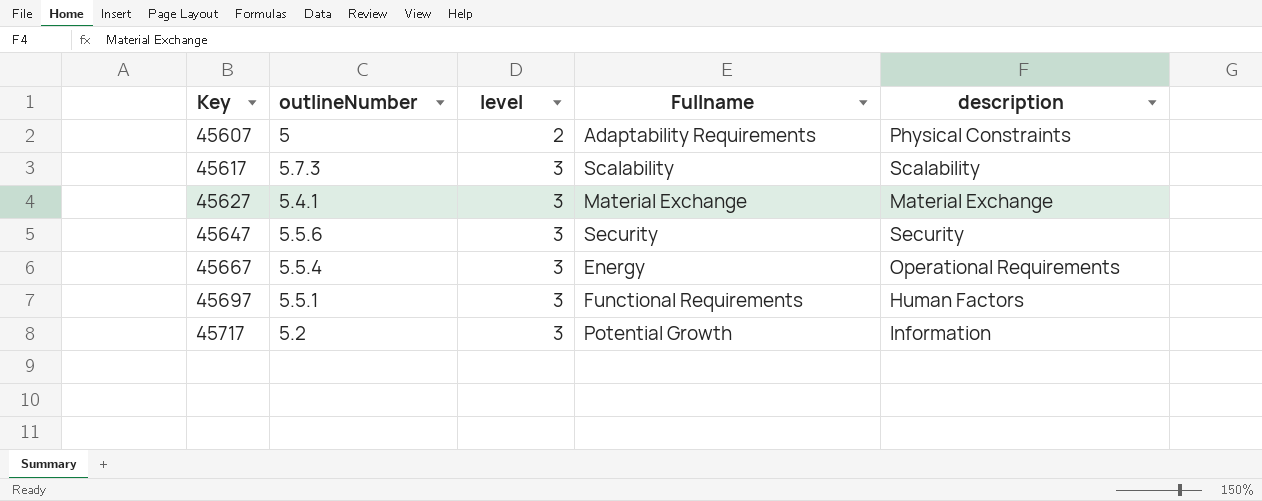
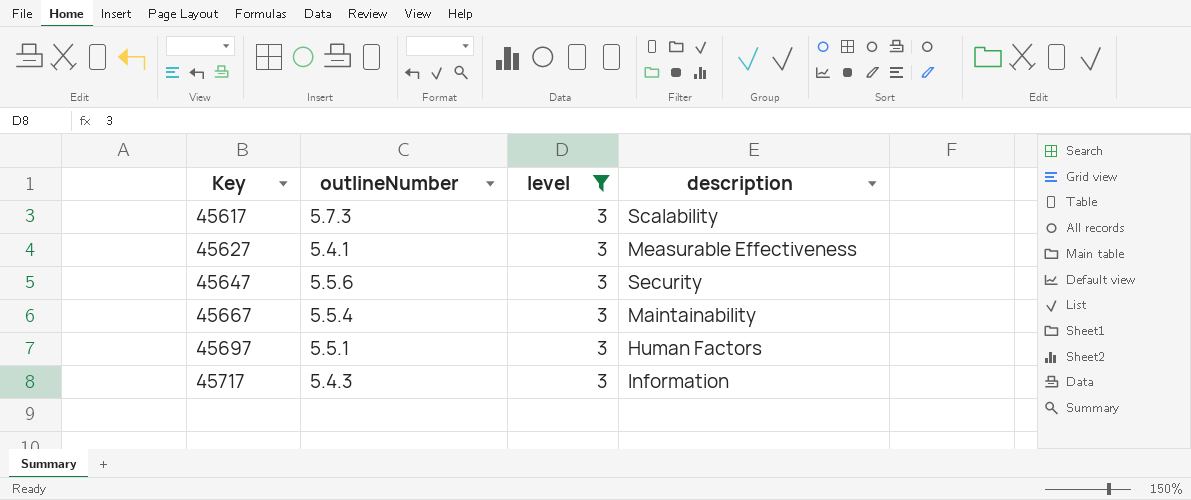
filter: none -> level = 3
column Fullname | position: 4 -> none
45627 | description: Material Exchange -> Measurable Effectiveness
45667 | description: Operational Requirements -> Maintainability
45717 | outlineNumber: 5.2 -> 5.4.3

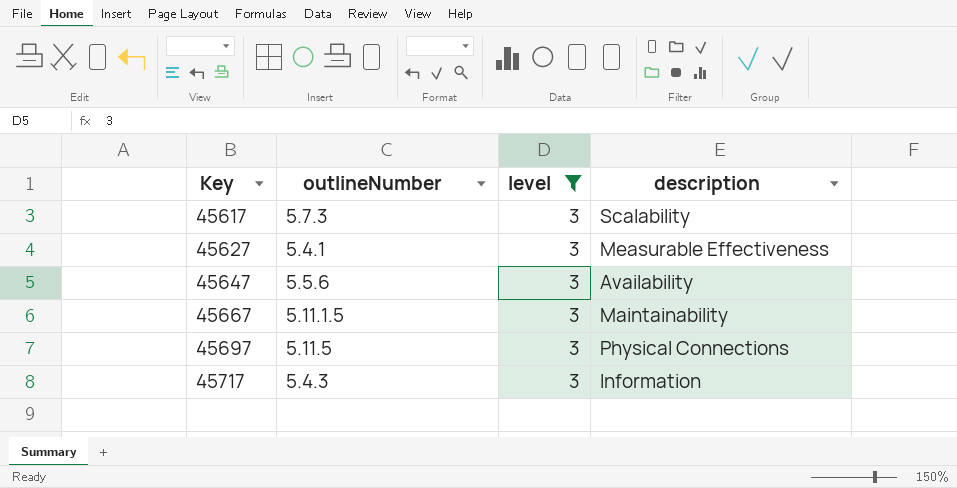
45647 | description: Security -> Availability
45667 | outlineNumber: 5.5.4 -> 5.11.1.5
45697 | outlineNumber: 5.5.1 -> 5.11.5
45697 | description: Human Factors -> Physical Connections

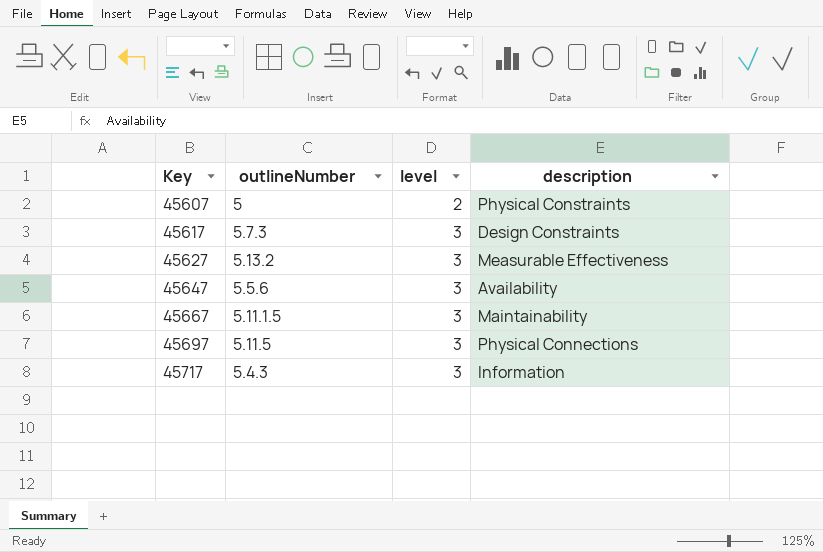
filter: level = 3 -> none
45617 | description: Scalability -> Design Constraints
45627 | outlineNumber: 5.4.1 -> 5.13.2

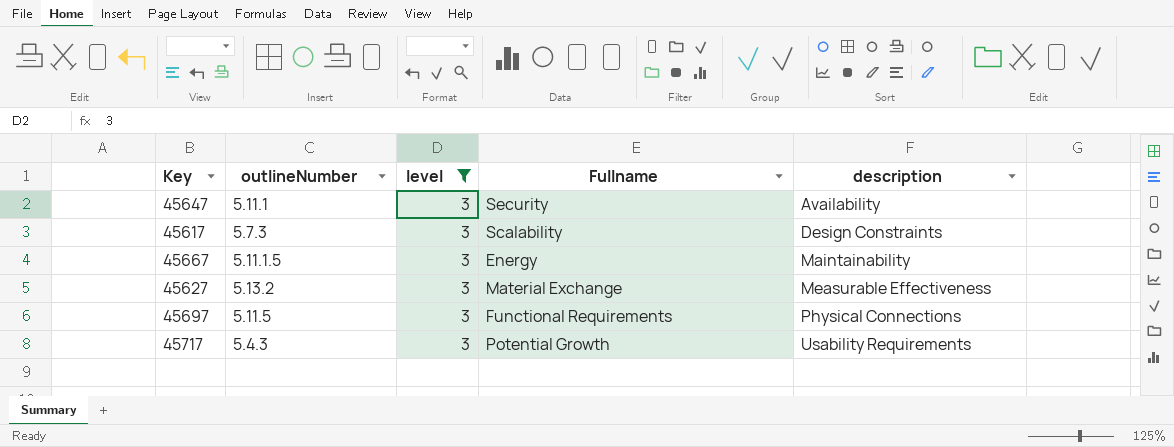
filter: none -> level = 3
row order: Key ascending -> description ascending
column Fullname | position: none -> 4
45647 | outlineNumber: 5.5.6 -> 5.11.1
45717 | description: Information -> Usability Requirements

